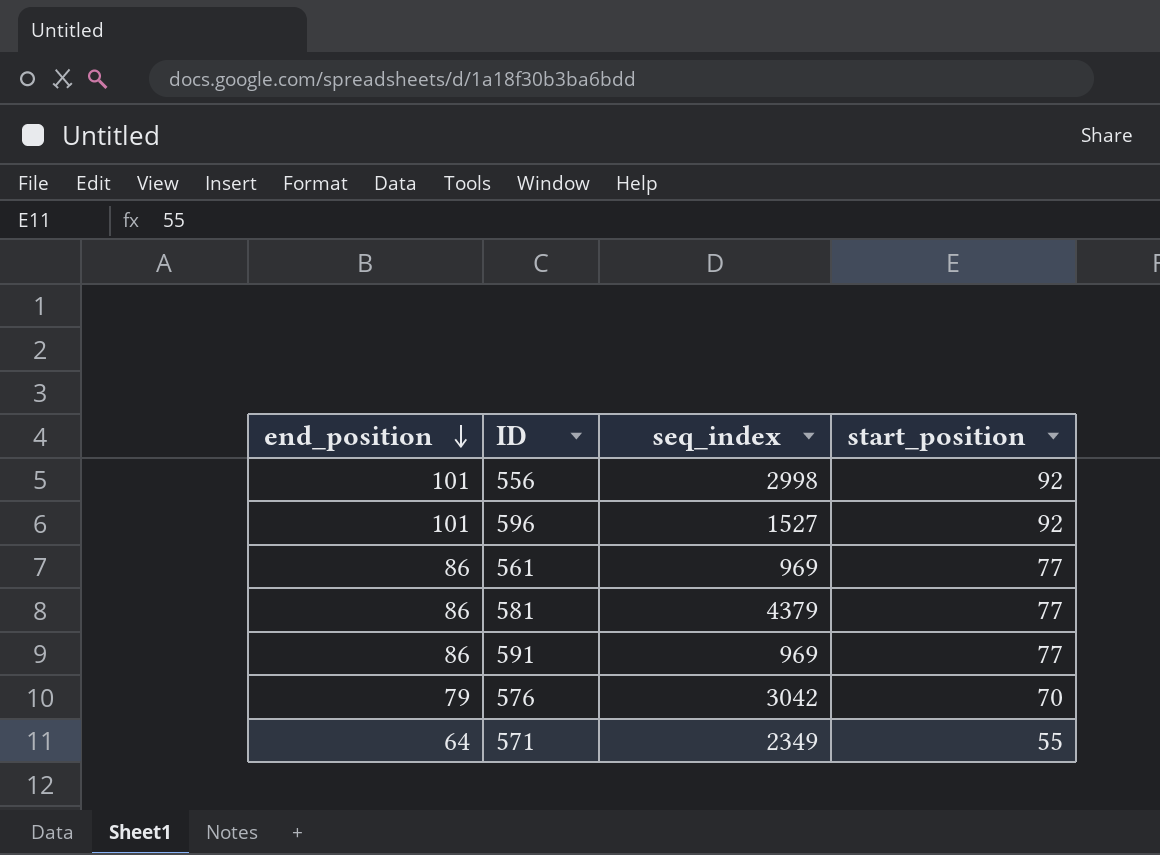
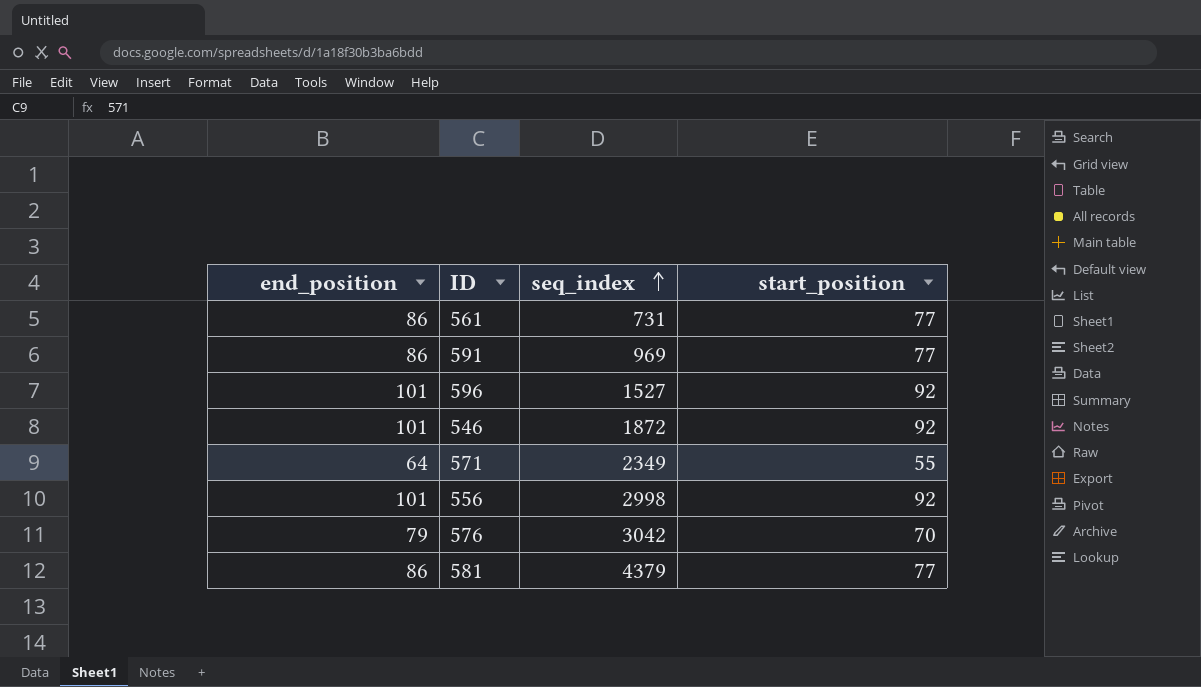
row order: end_position descending -> seq_index ascending
561 | seq_index: 969 -> 731
row 546: none -> 101 | 1872 | 92

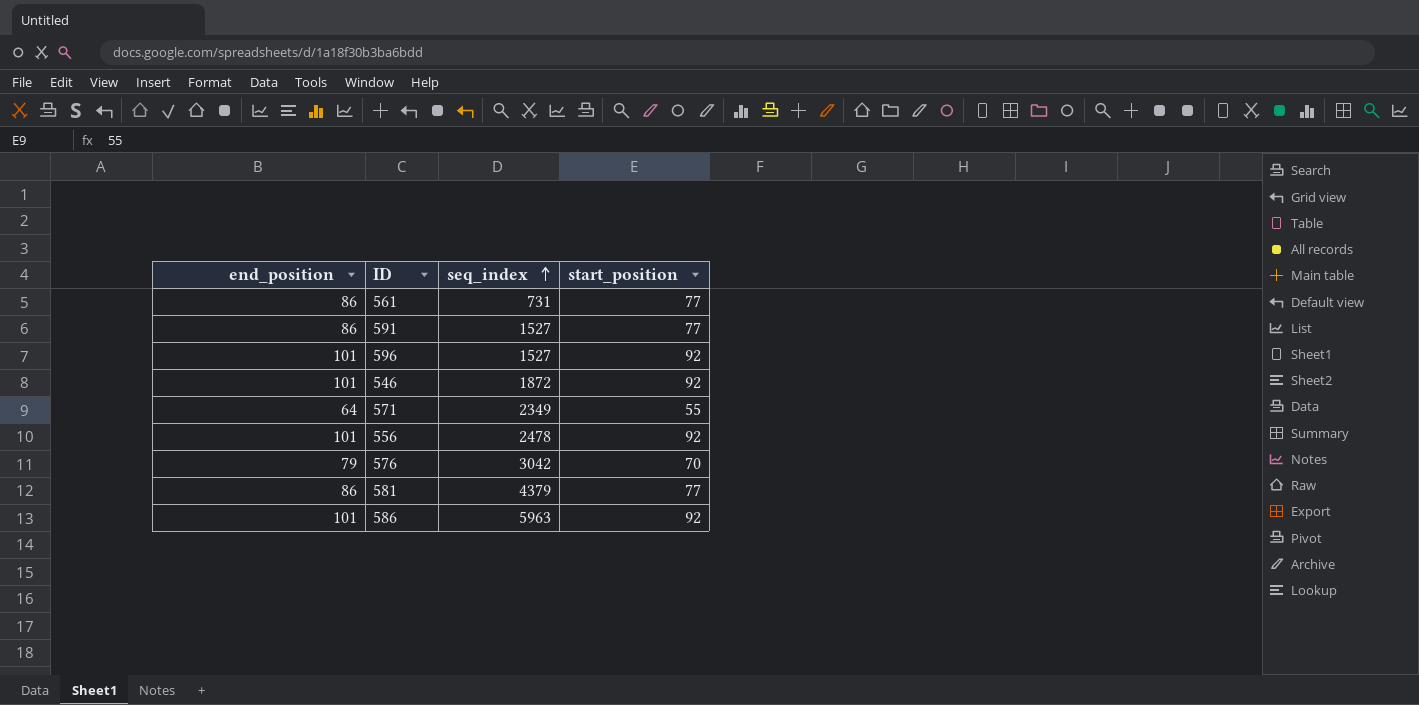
591 | seq_index: 969 -> 1527
556 | seq_index: 2998 -> 2478
row 586: none -> 101 | 5963 | 92

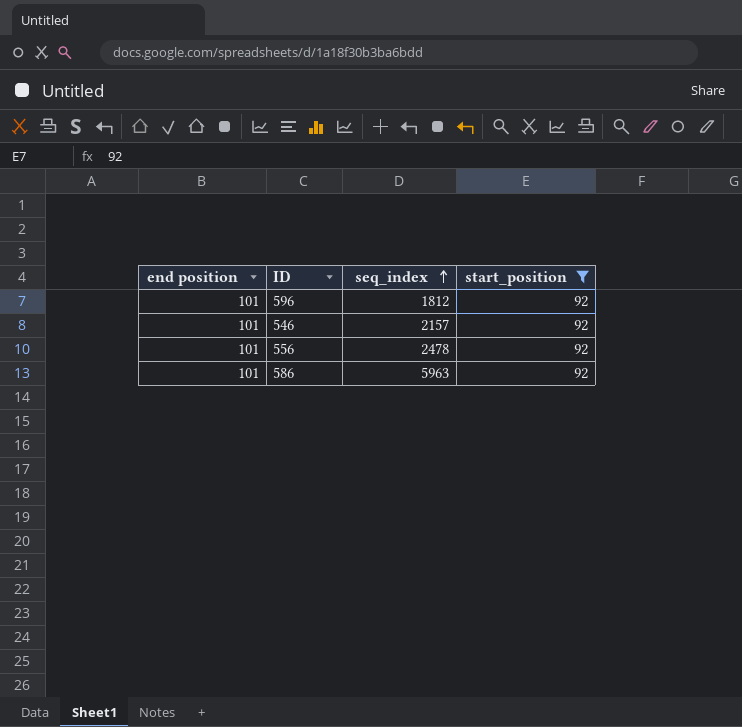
filter: none -> start_position = 92
column name: end_position -> end position
596 | seq_index: 1527 -> 1812
546 | seq_index: 1872 -> 2157

